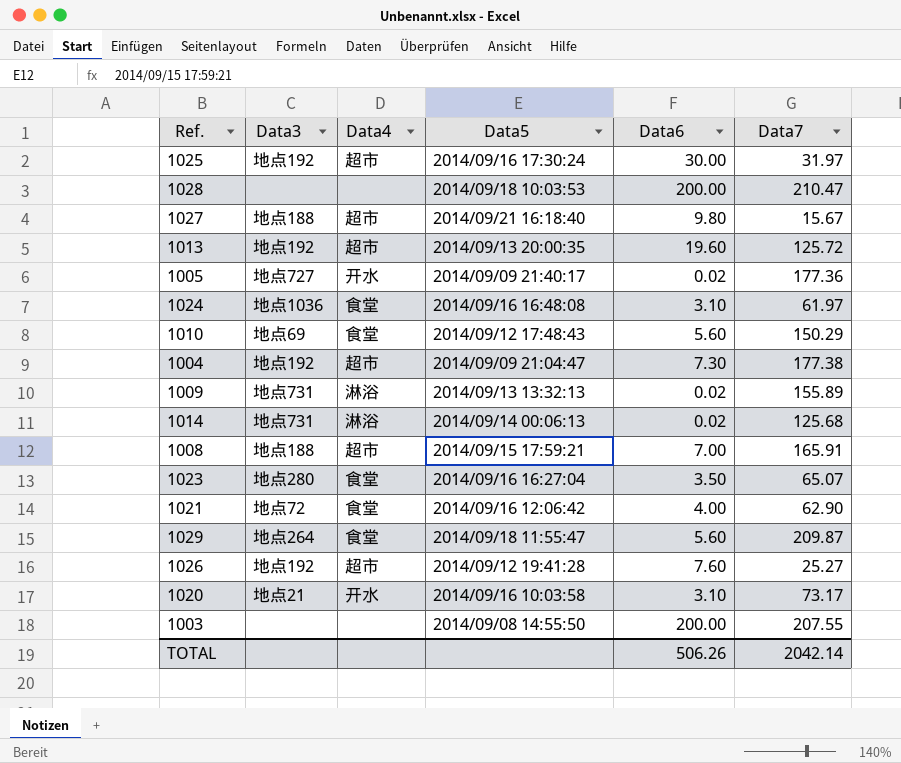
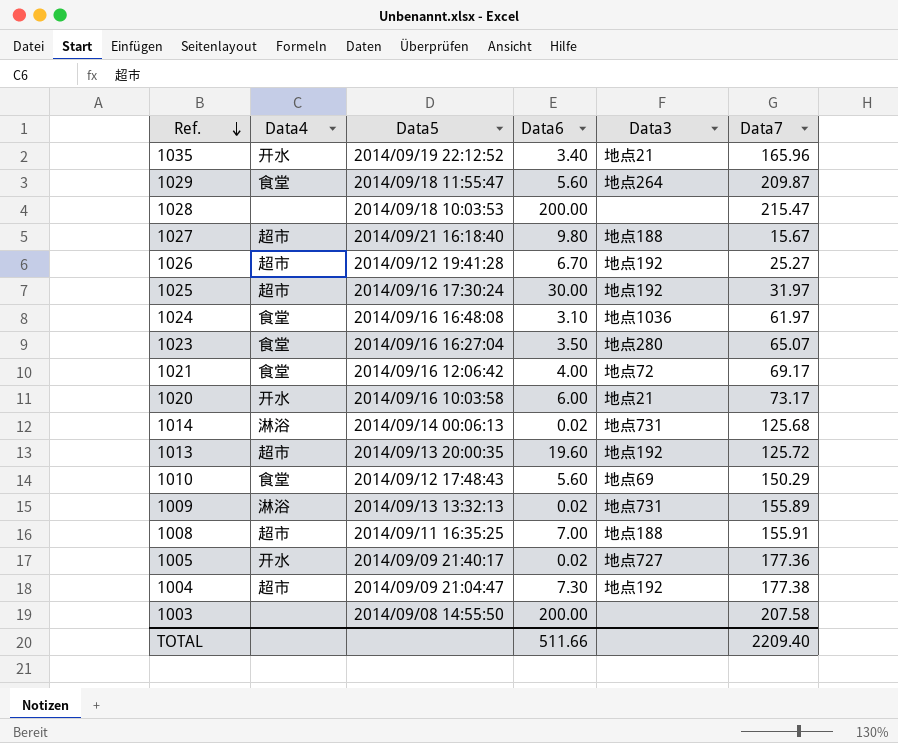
row order: none -> Ref. descending
column Data3 | position: 2 -> 5
row 1035: none -> 开水 | 2014/09/19 22:12:52 | 3.40 | 地点21 | 165.96
1028 | Data7: 210.47 -> 215.47
1026 | Data6: 7.60 -> 6.70
1021 | Data7: 62.90 -> 69.17
1020 | Data6: 3.10 -> 6.00
1008 | Data5: 2014/09/15 17:59:21 -> 2014/09/11 16:35:25
1008 | Data7: 165.91 -> 155.91
1003 | Data7: 207.55 -> 207.58
TOTAL | Data6: 506.26 -> 511.66
TOTAL | Data7: 2042.14 -> 2209.40

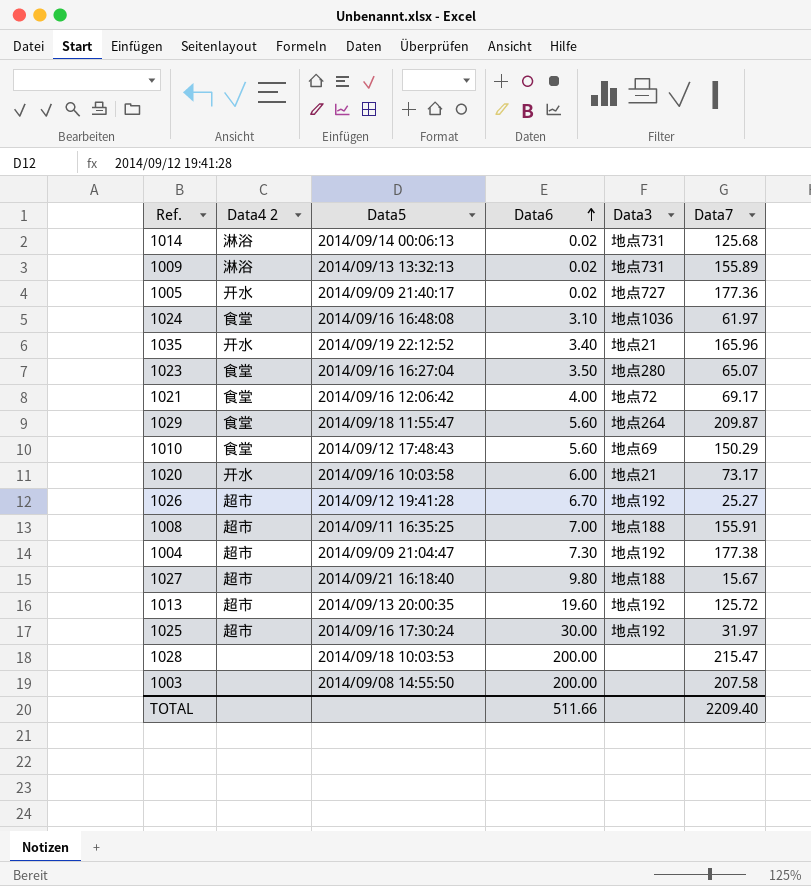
row order: Ref. descending -> Data6 ascending
column name: Data4 -> Data4 2

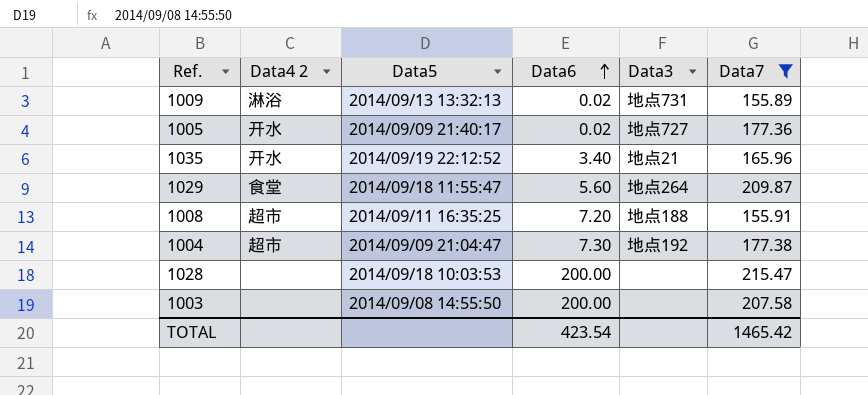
filter: none -> Data7 >= 155.89
1008 | Data6: 7.00 -> 7.20
TOTAL | Data6: 511.66 -> 423.54
TOTAL | Data7: 2209.40 -> 1465.42

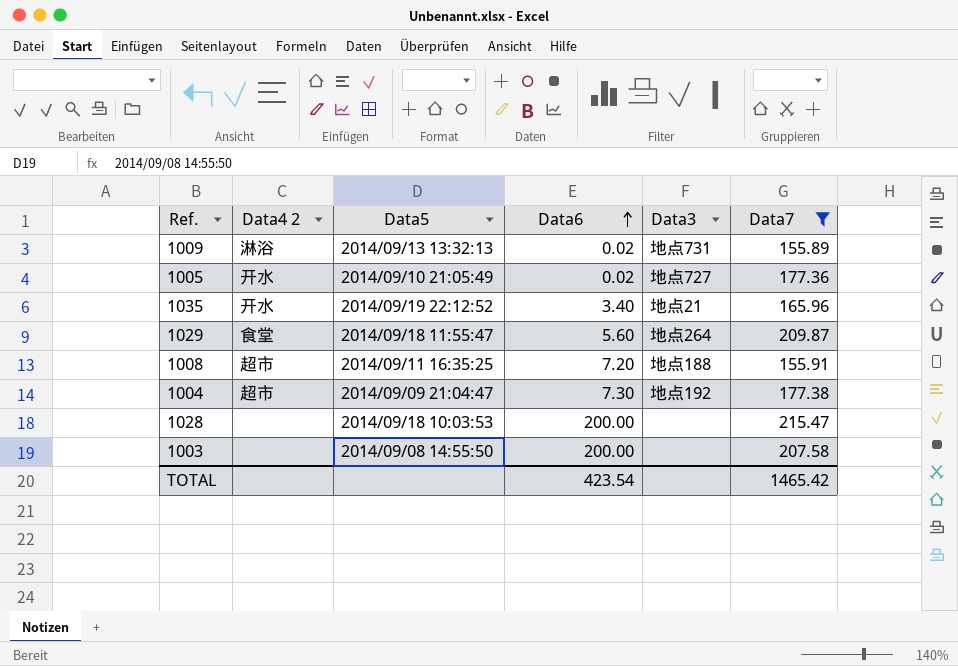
1005 | Data5: 2014/09/09 21:40:17 -> 2014/09/10 21:05:49

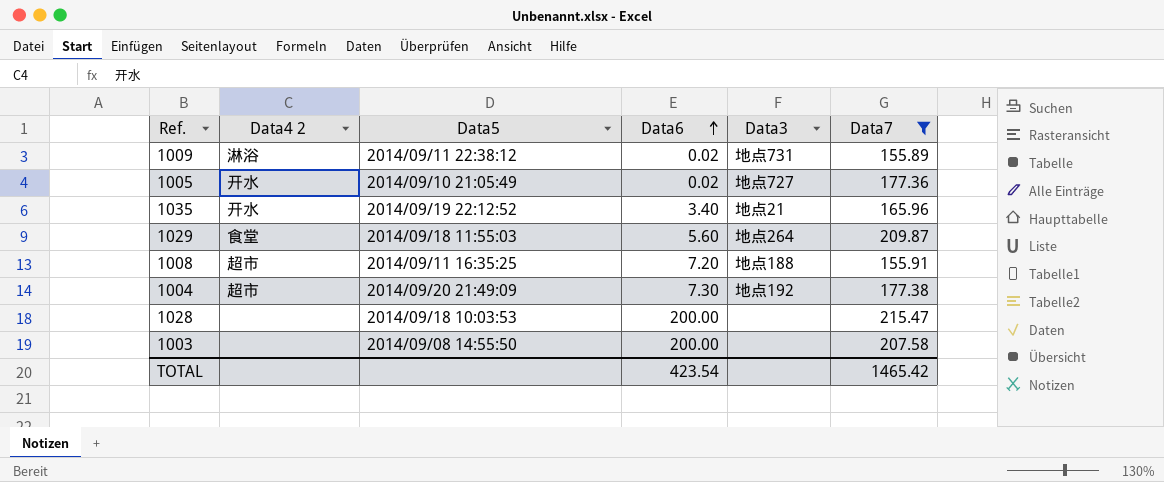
1009 | Data5: 2014/09/13 13:32:13 -> 2014/09/11 22:38:12
1029 | Data5: 2014/09/18 11:55:47 -> 2014/09/18 11:55:03
1004 | Data5: 2014/09/09 21:04:47 -> 2014/09/20 21:49:09

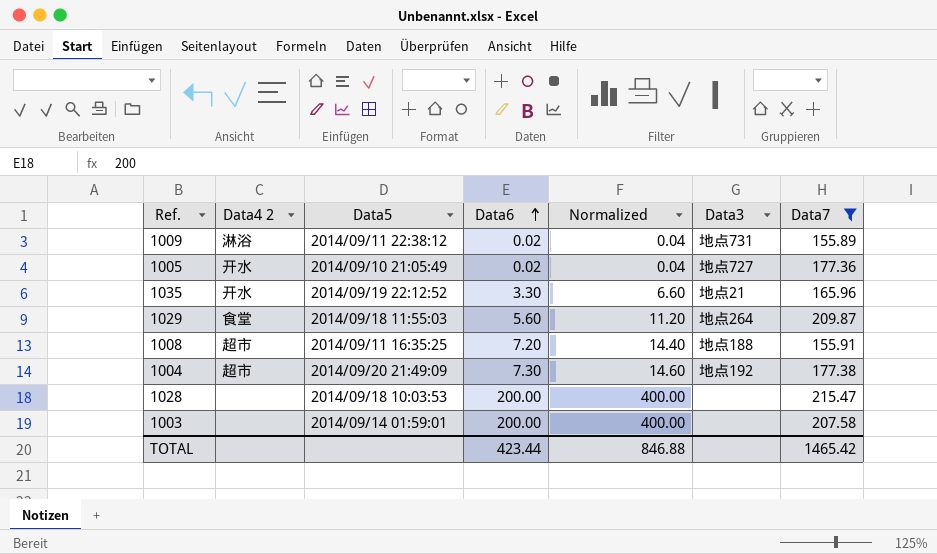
column Normalized | formula: none -> [Data6] * 2
1035 | Data6: 3.40 -> 3.30
1003 | Data5: 2014/09/08 14:55:50 -> 2014/09/14 01:59:01
TOTAL | Data6: 423.54 -> 423.44

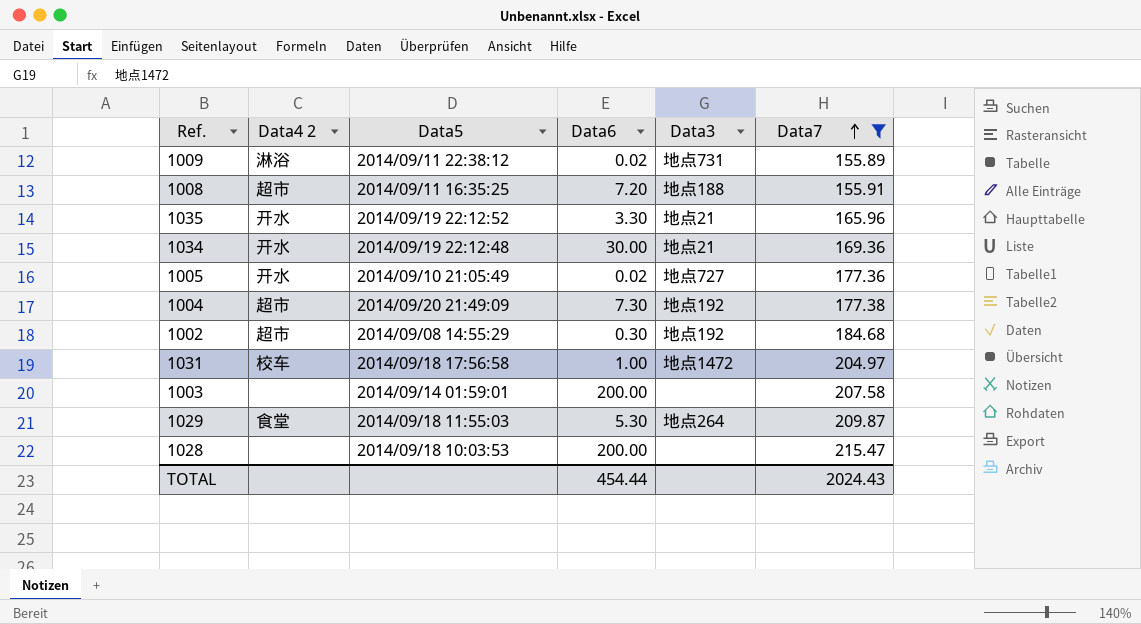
row order: Data6 ascending -> Data7 ascending
column Normalized | formula: [Data6] * 2 -> none
row 1034: none -> 开水 | 2014/09/19 22:12:48 | 30.00 | 地点21 | 169.36
row 1002: none -> 超市 | 2014/09/08 14:55:29 | 0.30 | 地点192 | 184.68
row 1031: none -> 校车 | 2014/09/18 17:56:58 | 1.00 | 地点1472 | 204.97
1029 | Data6: 5.60 -> 5.30
TOTAL | Data6: 423.44 -> 454.44
TOTAL | Data7: 1465.42 -> 2024.43

